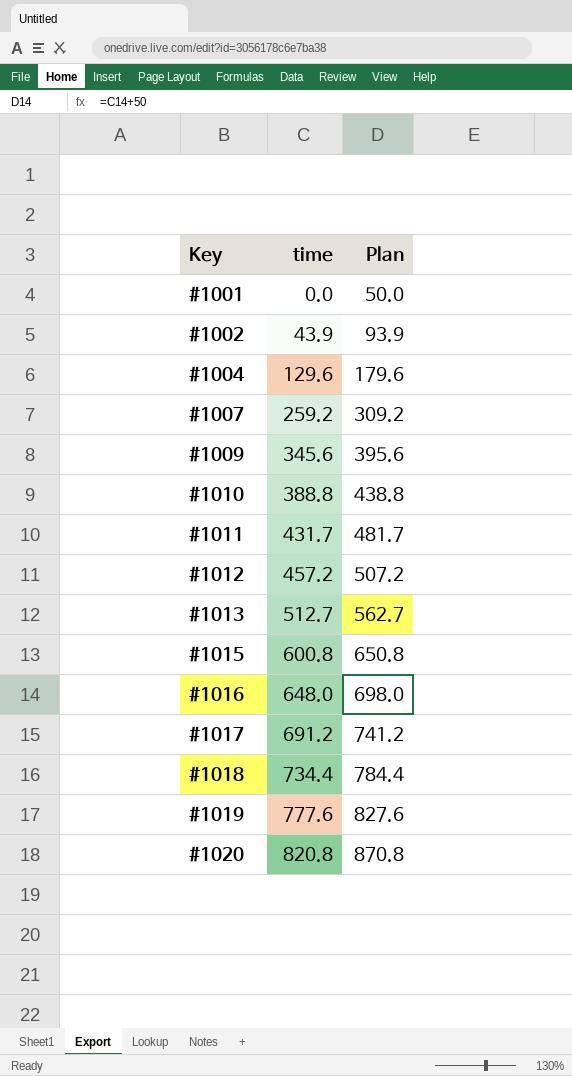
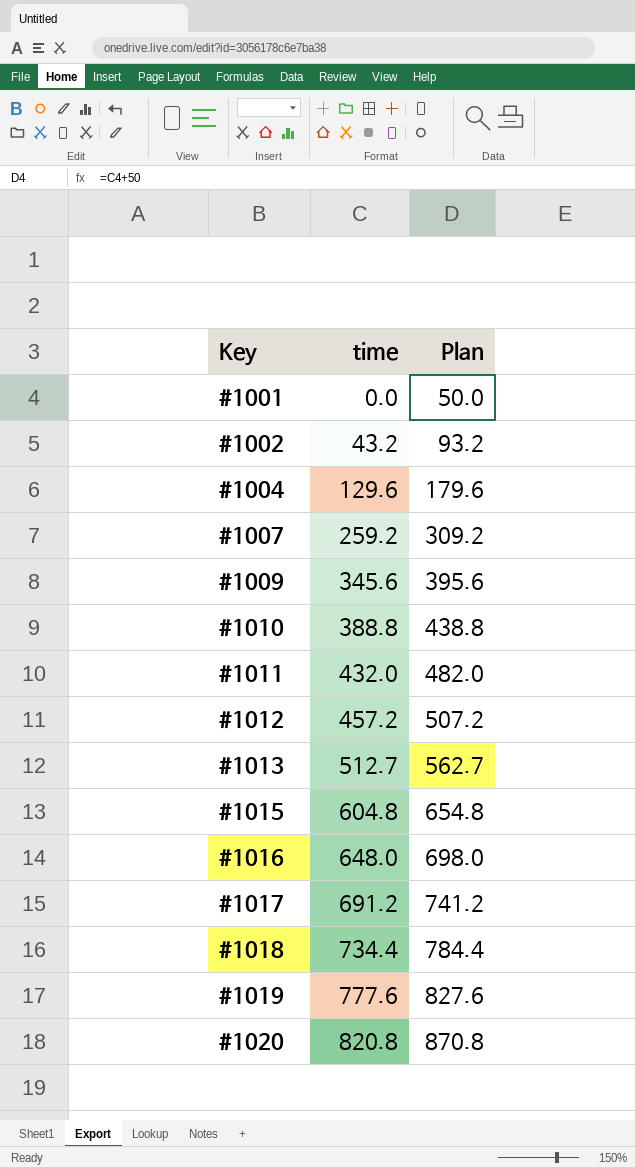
#1002 | time: 43.9 -> 43.2
#1002 | Plan: 93.9 -> 93.2
#1011 | time: 431.7 -> 432.0
#1011 | Plan: 481.7 -> 482.0
#1015 | time: 600.8 -> 604.8
#1015 | Plan: 650.8 -> 654.8

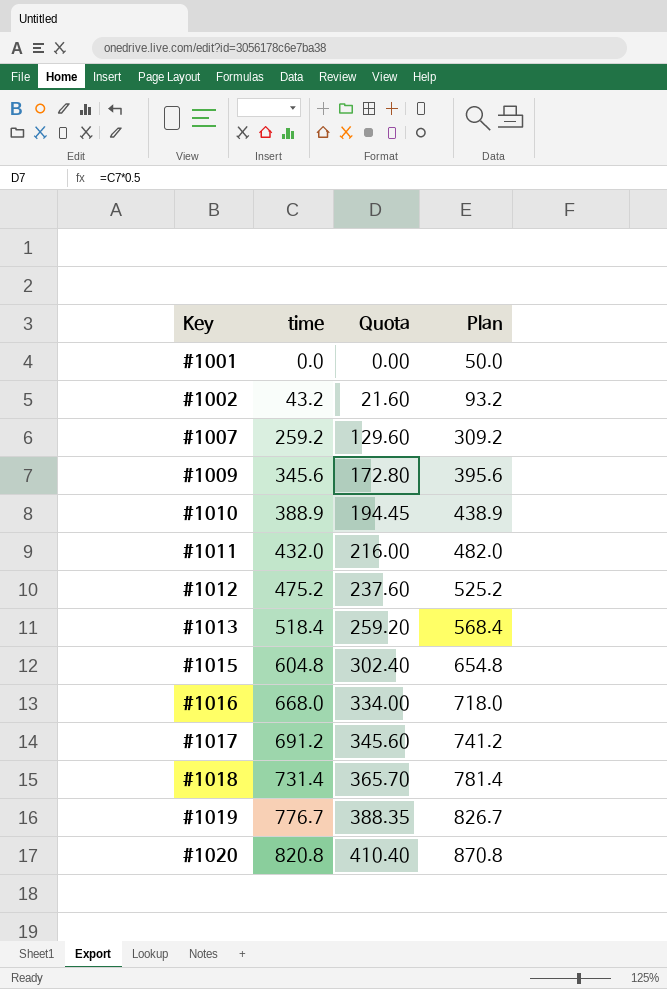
column Quota | formula: none -> [time] * 0.5
row #1004: 129.6 | 179.6 -> none
#1010 | time: 388.8 -> 388.9
#1010 | Plan: 438.8 -> 438.9
#1012 | time: 457.2 -> 475.2
#1012 | Plan: 507.2 -> 525.2
#1013 | time: 512.7 -> 518.4
#1013 | Plan: 562.7 -> 568.4
#1016 | time: 648.0 -> 668.0
#1016 | Plan: 698.0 -> 718.0
#1018 | time: 734.4 -> 731.4
#1018 | Plan: 784.4 -> 781.4
#1019 | time: 777.6 -> 776.7
#1019 | Plan: 827.6 -> 826.7

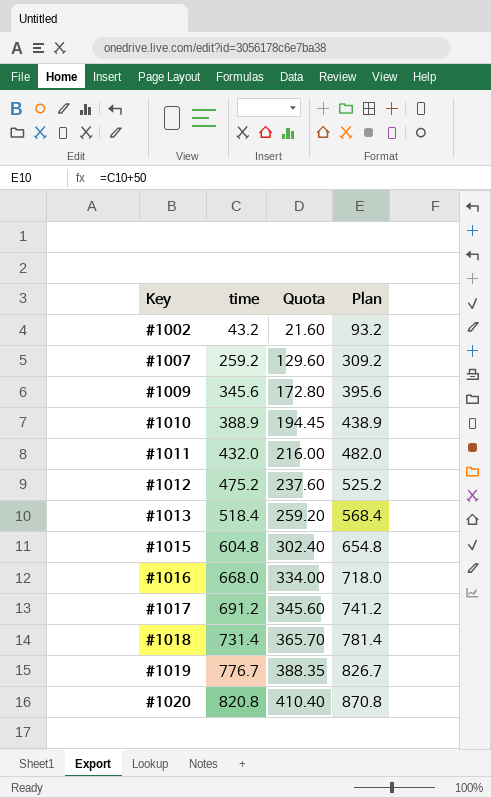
row #1001: 0.0 | 0.00 | 50.0 -> none

